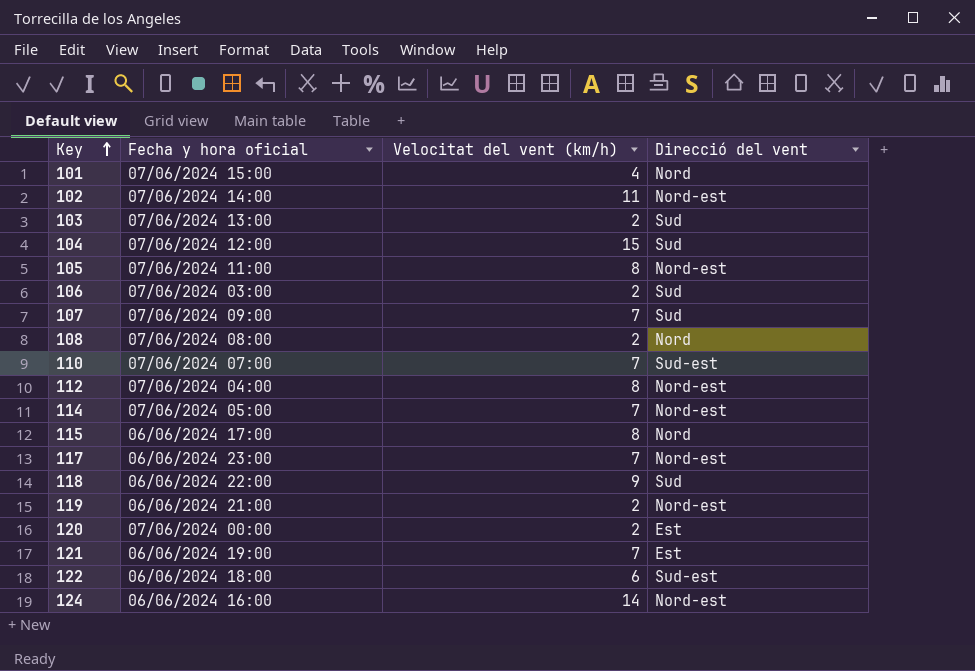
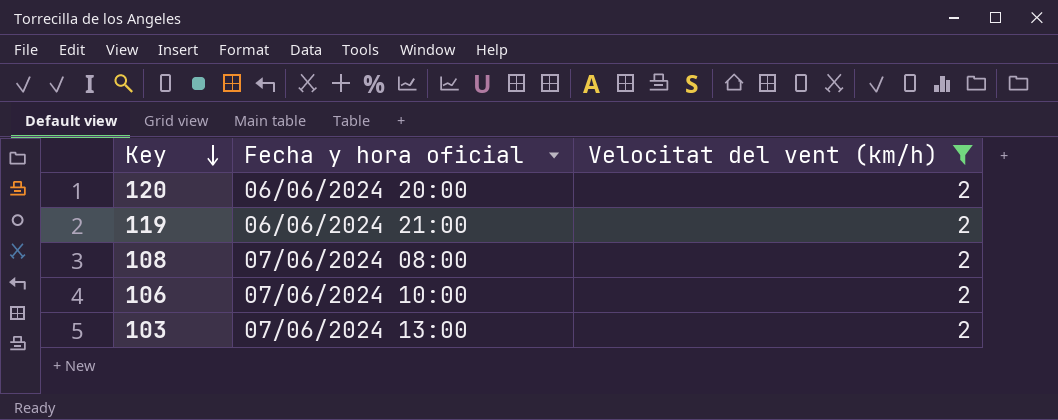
filter: none -> Velocitat del vent (km/h) = 2
row order: Key ascending -> Key descending
column Direcció del vent | position: 4 -> none
120 | Fecha y hora oficial: 07/06/2024 00:00 -> 06/06/2024 20:00
106 | Fecha y hora oficial: 07/06/2024 03:00 -> 07/06/2024 10:00

